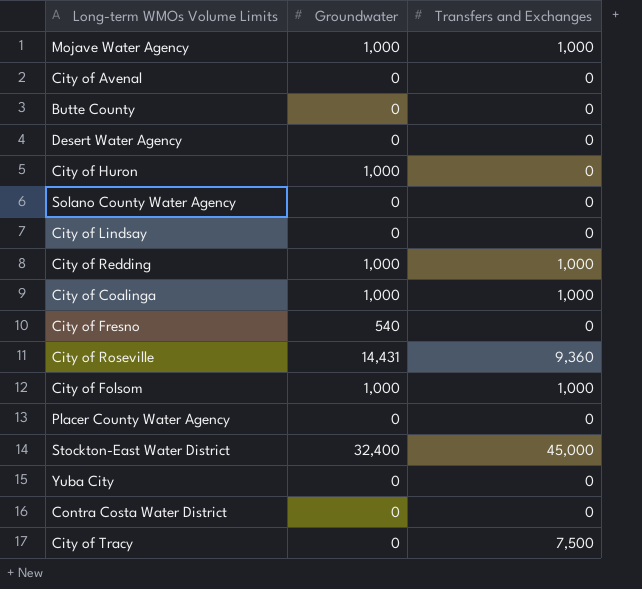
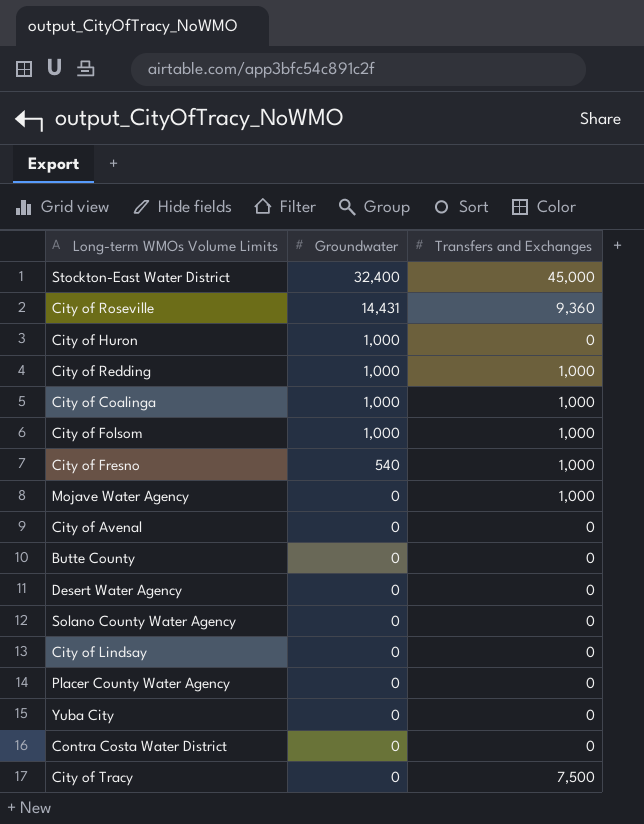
row order: none -> Groundwater descending
City of Fresno | Transfers and Exchanges: 0 -> 1,000
Mojave Water Agency | Groundwater: 1,000 -> 0

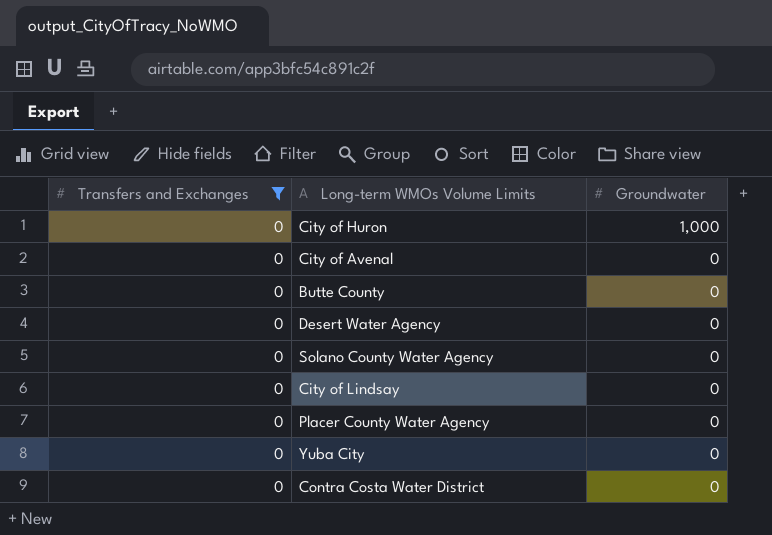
filter: none -> Transfers and Exchanges = 0
column Transfers and Exchanges | position: 3 -> 1

